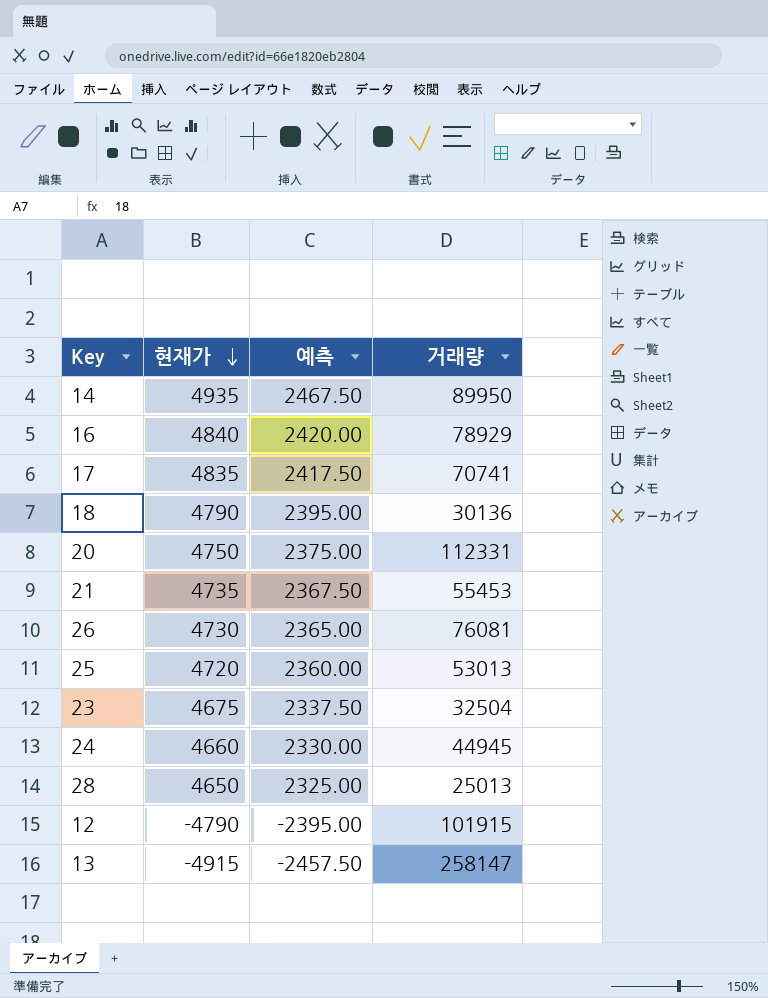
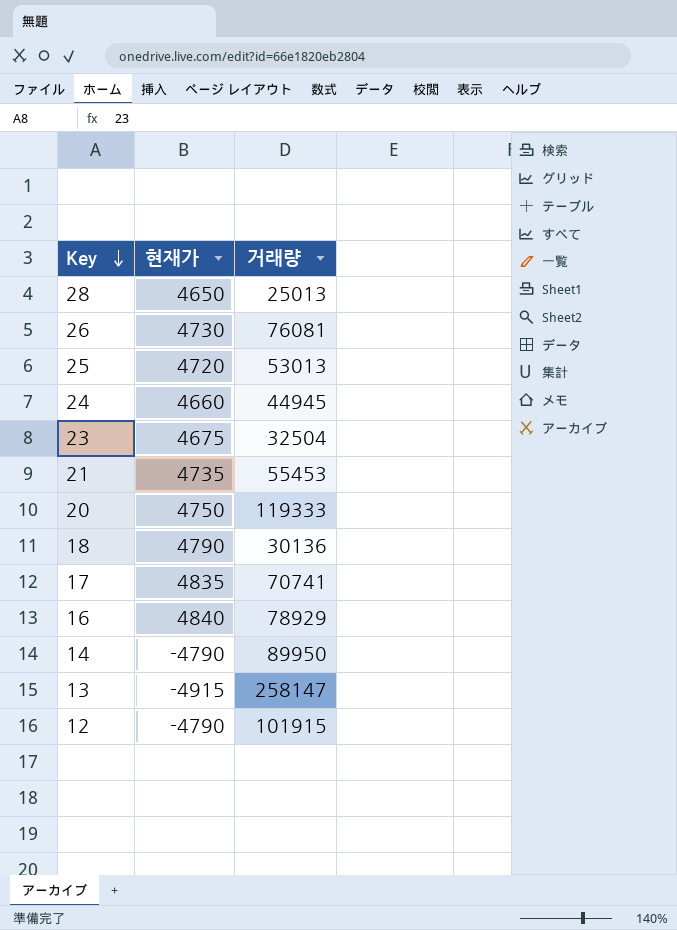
row order: 현재가 descending -> Key descending
column 예측 | formula: [현재가] * 0.5 -> none
20 | 거래량: 112331 -> 119333
14 | 현재가: 4935 -> -4790

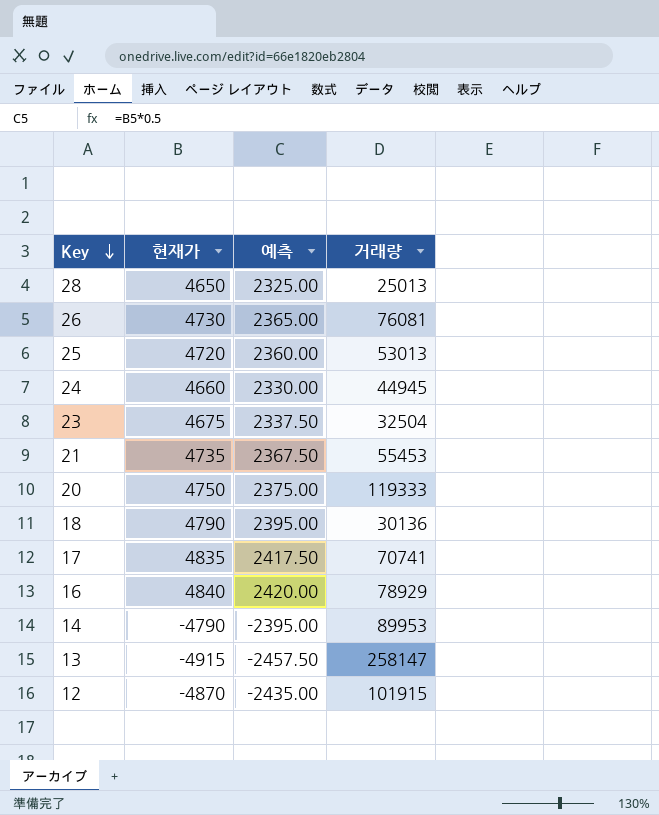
column 예측 | formula: none -> [현재가] * 0.5
14 | 거래량: 89950 -> 89953
12 | 현재가: -4790 -> -4870

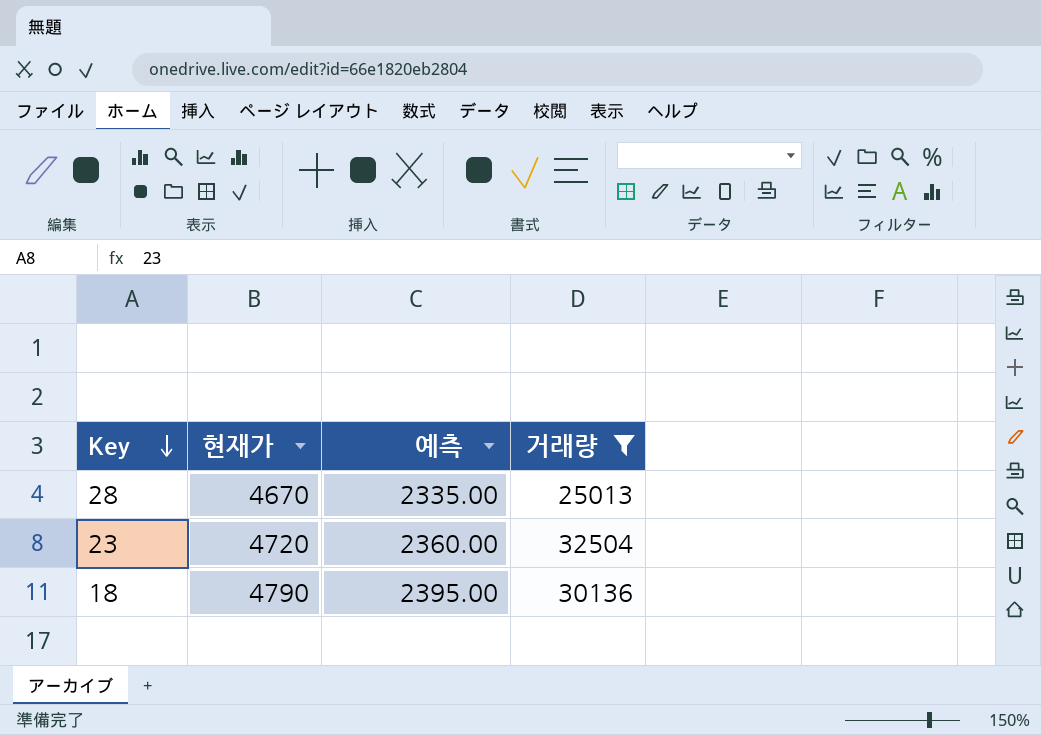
filter: none -> 거래량 <= 32504
28 | 현재가: 4650 -> 4670
28 | 예측: 2325.00 -> 2335.00
23 | 현재가: 4675 -> 4720
23 | 예측: 2337.50 -> 2360.00

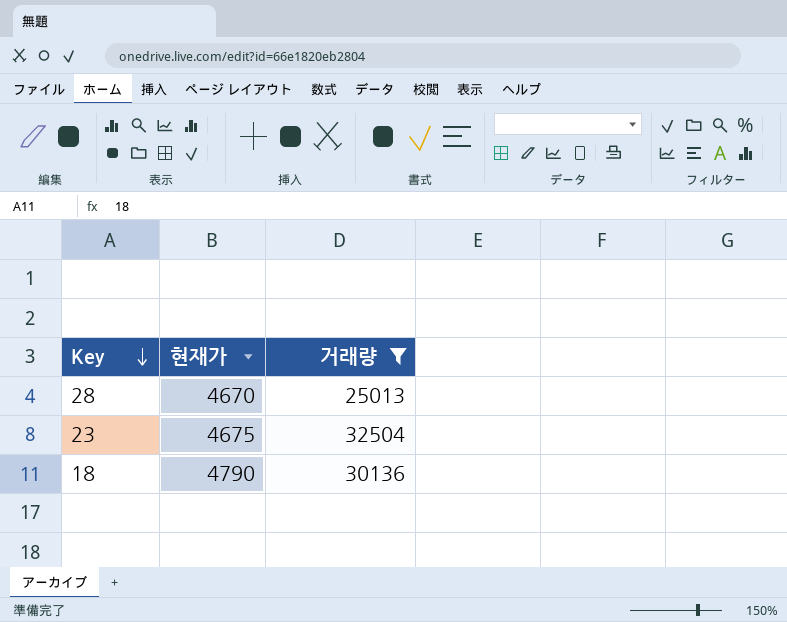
column 예측 | formula: [현재가] * 0.5 -> none
23 | 현재가: 4720 -> 4675

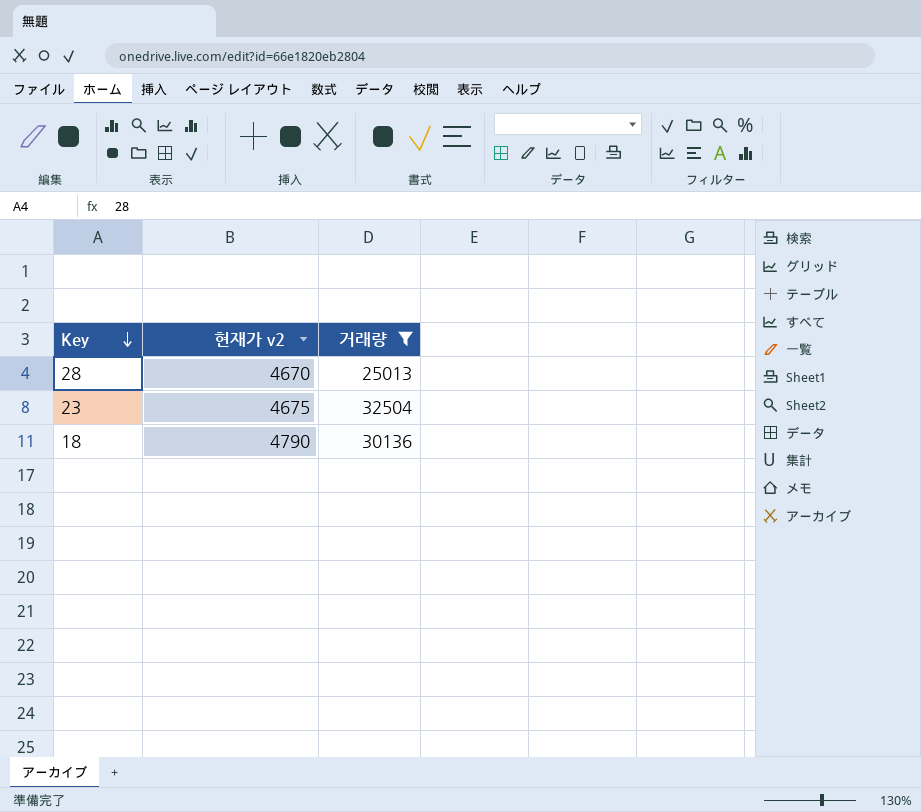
column name: 현재가 -> 현재가 v2

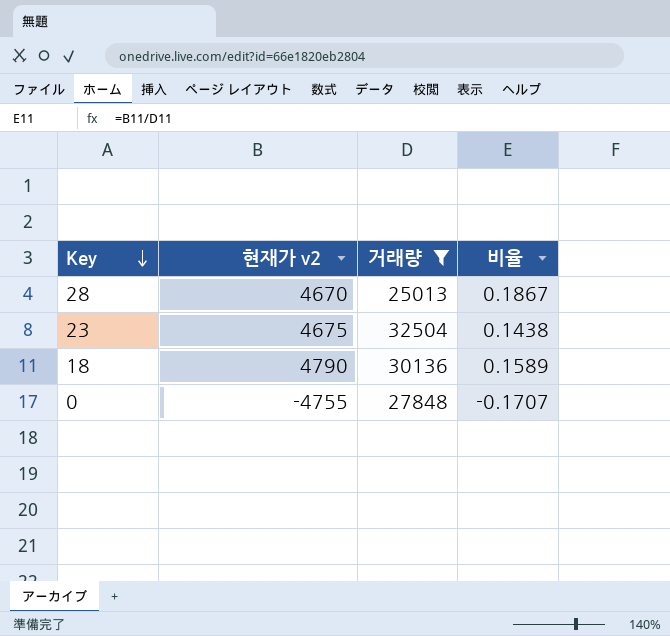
column 비율 | formula: none -> [현재가 v2] / [거래량]
row 0: none -> -4755 | 27848 | -0.1707

